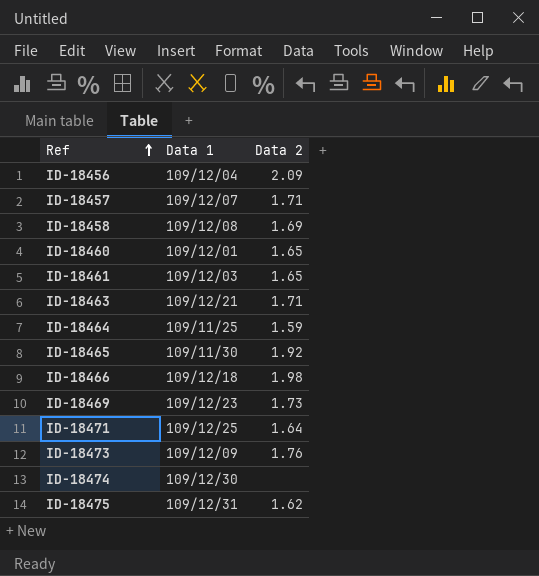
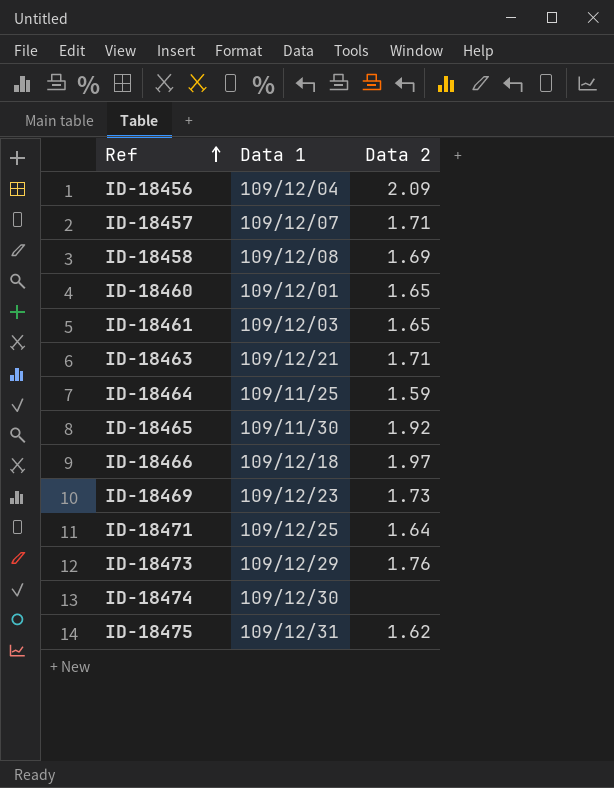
ID-18466 | Data 2: 1.98 -> 1.97
ID-18473 | Data 1: 109/12/09 -> 109/12/29

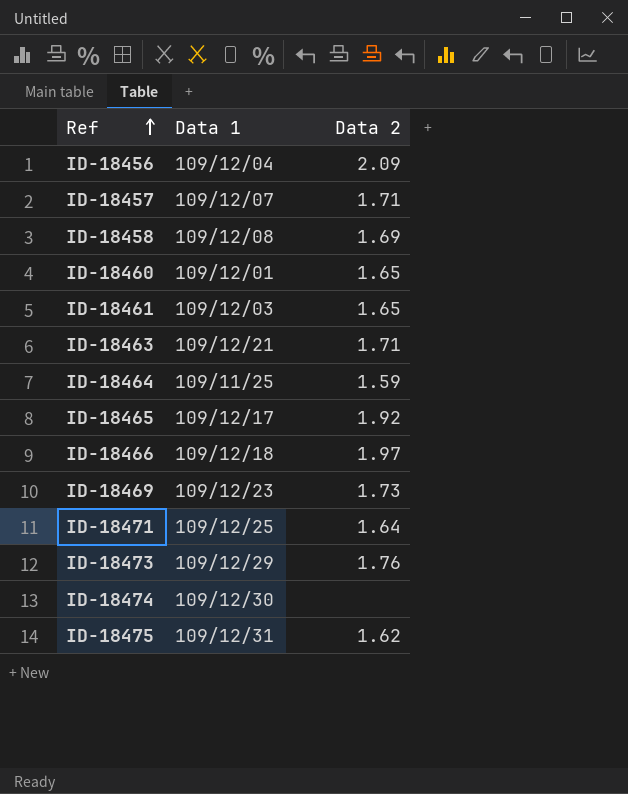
ID-18465 | Data 1: 109/11/30 -> 109/12/17

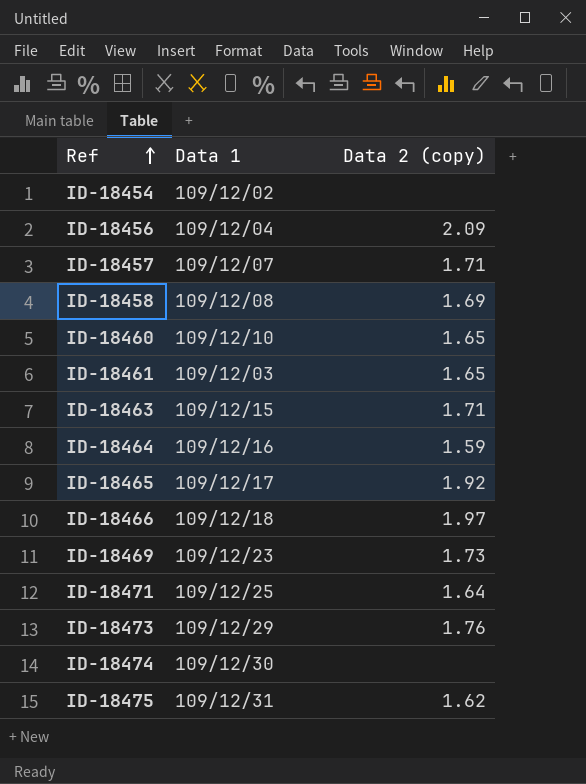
column name: Data 2 -> Data 2 (copy)
row ID-18454: none -> 109/12/02 | none
ID-18460 | Data 1: 109/12/01 -> 109/12/10
ID-18463 | Data 1: 109/12/21 -> 109/12/15
ID-18464 | Data 1: 109/11/25 -> 109/12/16

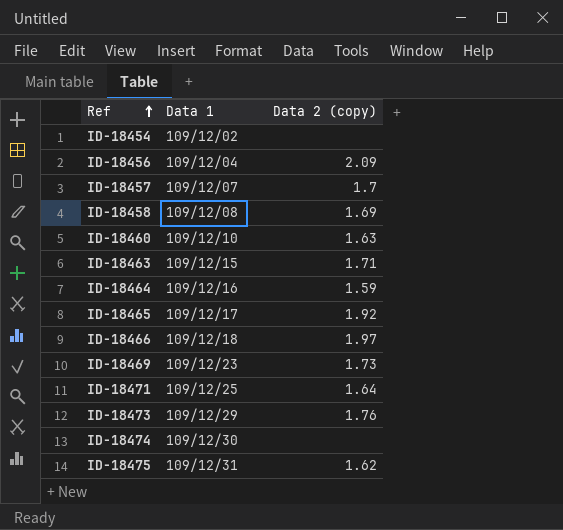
row ID-18461: 109/12/03 | 1.65 -> none
ID-18457 | Data 2 (copy): 1.71 -> 1.7
ID-18460 | Data 2 (copy): 1.65 -> 1.63

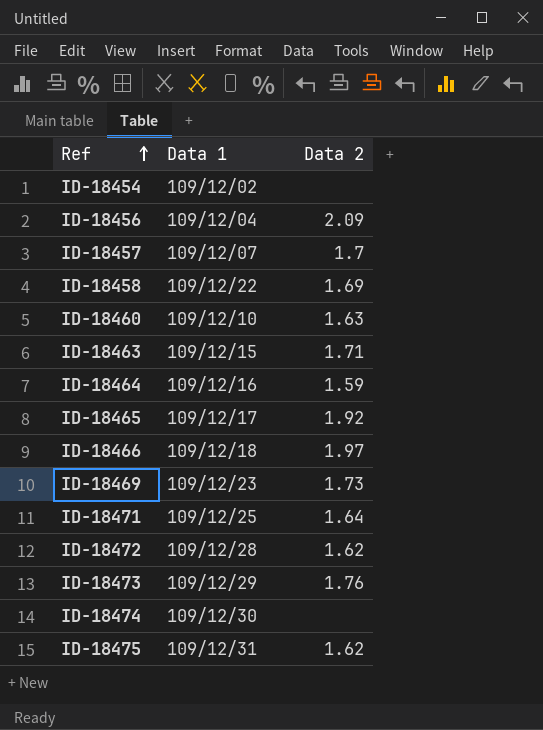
column name: Data 2 (copy) -> Data 2
ID-18458 | Data 1: 109/12/08 -> 109/12/22
row ID-18472: none -> 109/12/28 | 1.62

